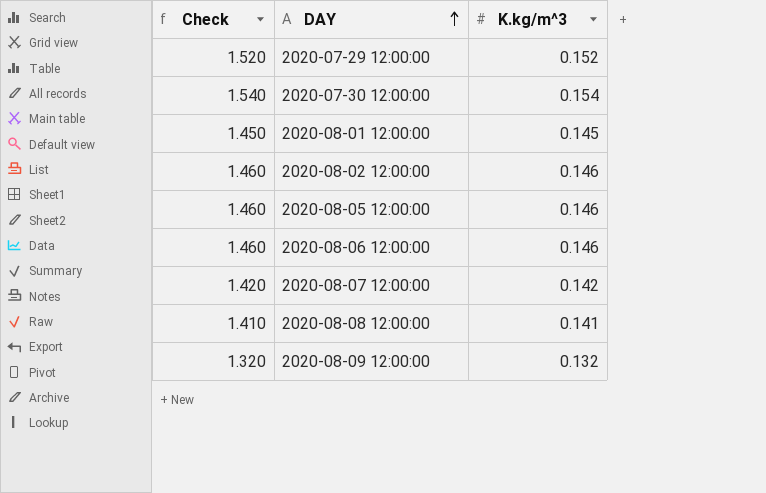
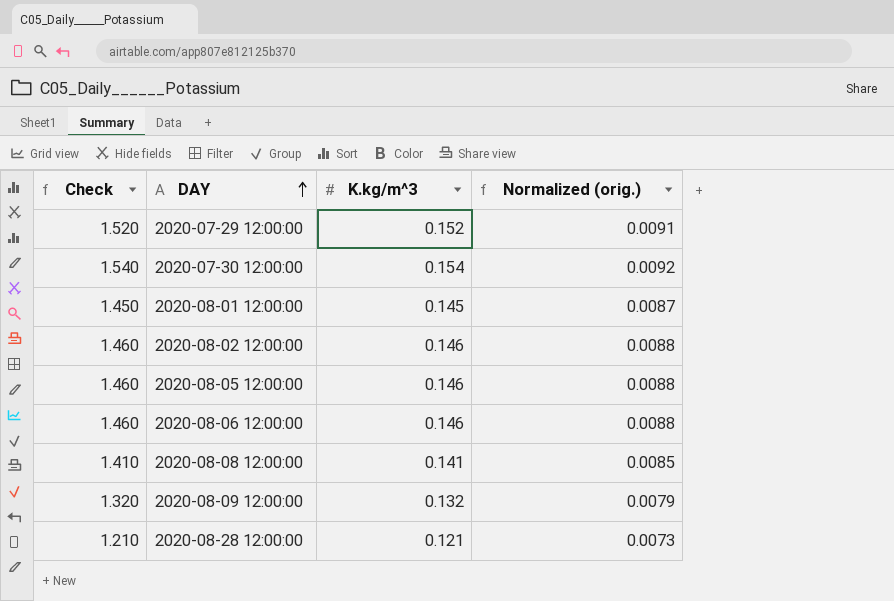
column Normalized (orig.) | formula: none -> [K.kg/m^3] * 0.06
row 2020-08-07 12:00:00: 1.420 | 0.142 -> none
row 2020-08-28 12:00:00: none -> 1.210 | 0.121 | 0.0073

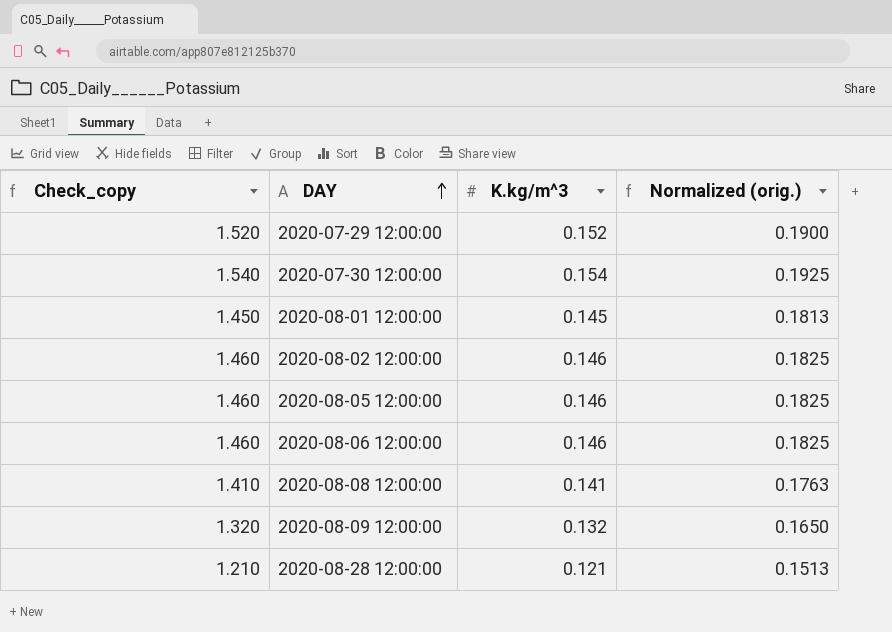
column name: Check -> Check_copy
column Normalized (orig.) | formula: [K.kg/m^3] * 0.06 -> [K.kg/m^3] * 1.25

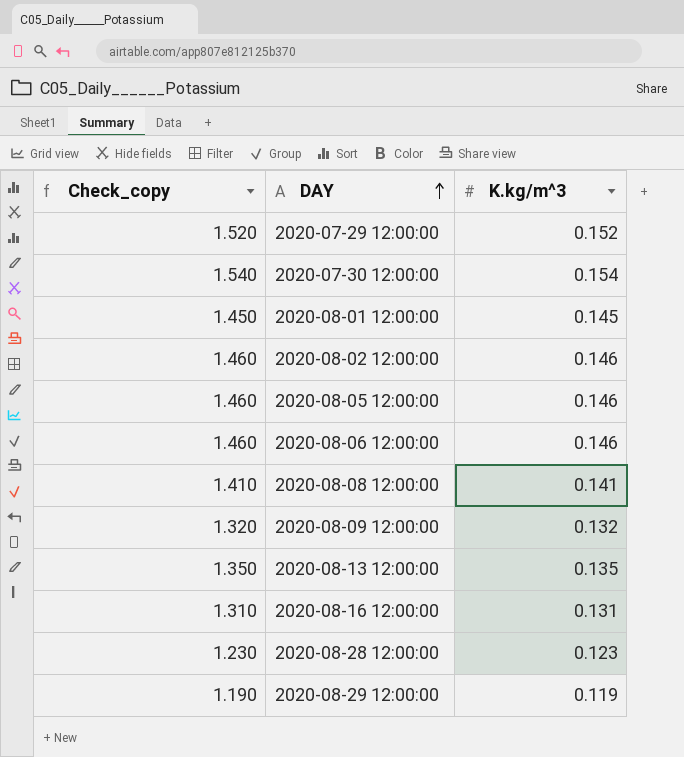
column Normalized (orig.) | formula: [K.kg/m^3] * 1.25 -> none
row 2020-08-13 12:00:00: none -> 1.350 | 0.135
row 2020-08-16 12:00:00: none -> 1.310 | 0.131
2020-08-28 12:00:00 | Check_copy: 1.210 -> 1.230
2020-08-28 12:00:00 | K.kg/m^3: 0.121 -> 0.123
row 2020-08-29 12:00:00: none -> 1.190 | 0.119

